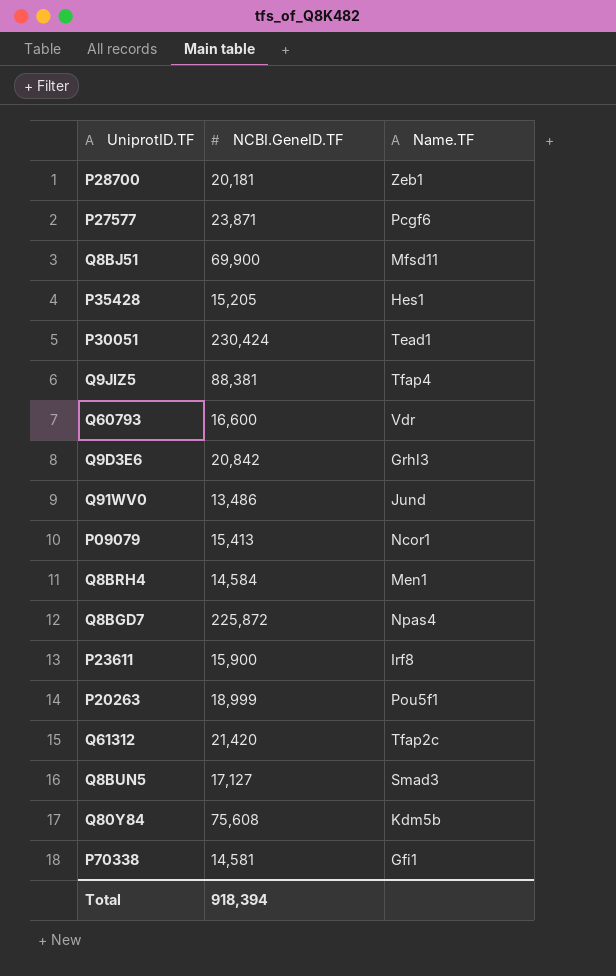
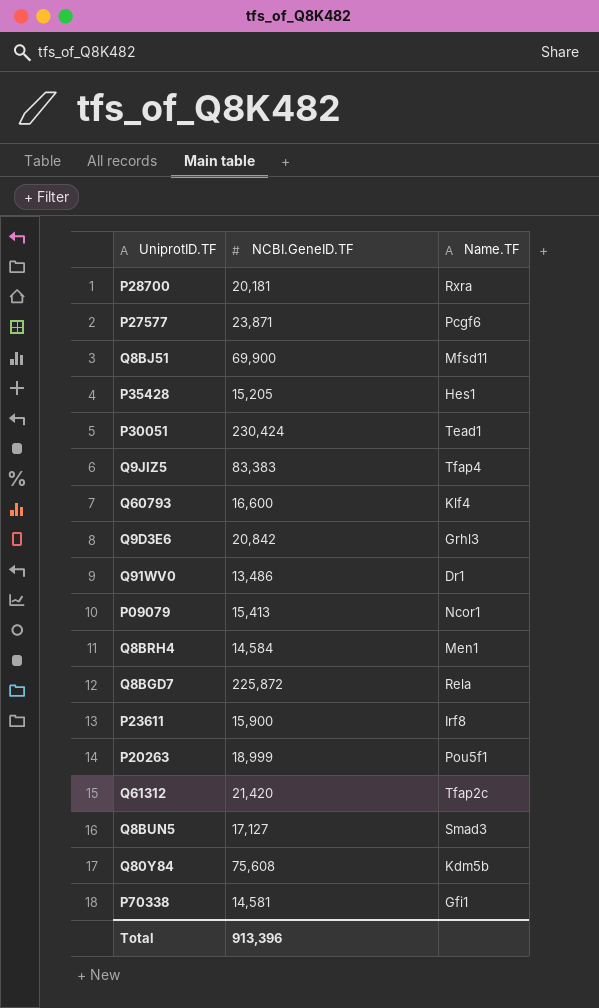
P28700 | Name.TF: Zeb1 -> Rxra
Q9JIZ5 | NCBI.GeneID.TF: 88,381 -> 83,383
Q60793 | Name.TF: Vdr -> Klf4
Q91WV0 | Name.TF: Jund -> Dr1
Q8BGD7 | Name.TF: Npas4 -> Rela
Total | NCBI.GeneID.TF: 918,394 -> 913,396

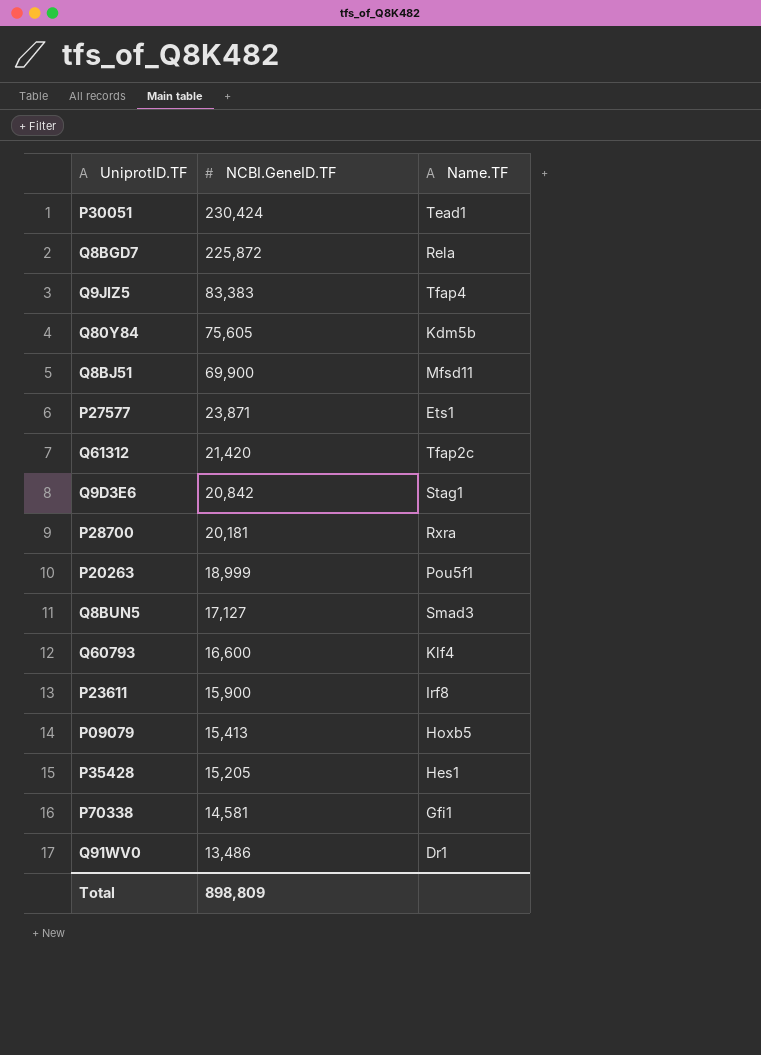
row order: none -> NCBI.GeneID.TF descending
row Q8BRH4: 14,584 | Men1 -> none
Q80Y84 | NCBI.GeneID.TF: 75,608 -> 75,605
P27577 | Name.TF: Pcgf6 -> Ets1
Q9D3E6 | Name.TF: Grhl3 -> Stag1
P09079 | Name.TF: Ncor1 -> Hoxb5
Total | NCBI.GeneID.TF: 913,396 -> 898,809

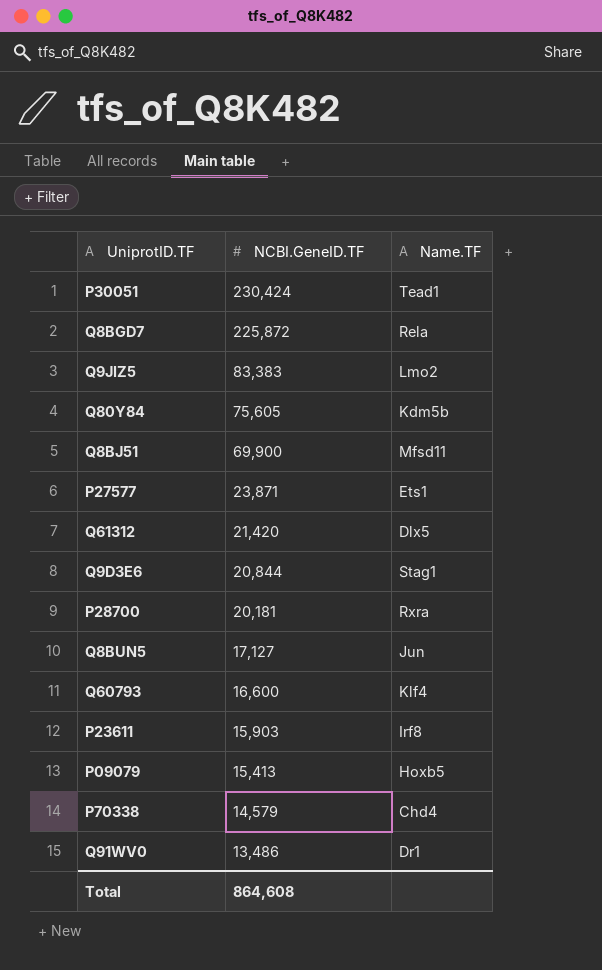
row P20263: 18,999 | Pou5f1 -> none
row P35428: 15,205 | Hes1 -> none
Q9JIZ5 | Name.TF: Tfap4 -> Lmo2
Q61312 | Name.TF: Tfap2c -> Dlx5
Q9D3E6 | NCBI.GeneID.TF: 20,842 -> 20,844
Q8BUN5 | Name.TF: Smad3 -> Jun
P23611 | NCBI.GeneID.TF: 15,900 -> 15,903
P70338 | NCBI.GeneID.TF: 14,581 -> 14,579
P70338 | Name.TF: Gfi1 -> Chd4
Total | NCBI.GeneID.TF: 898,809 -> 864,608

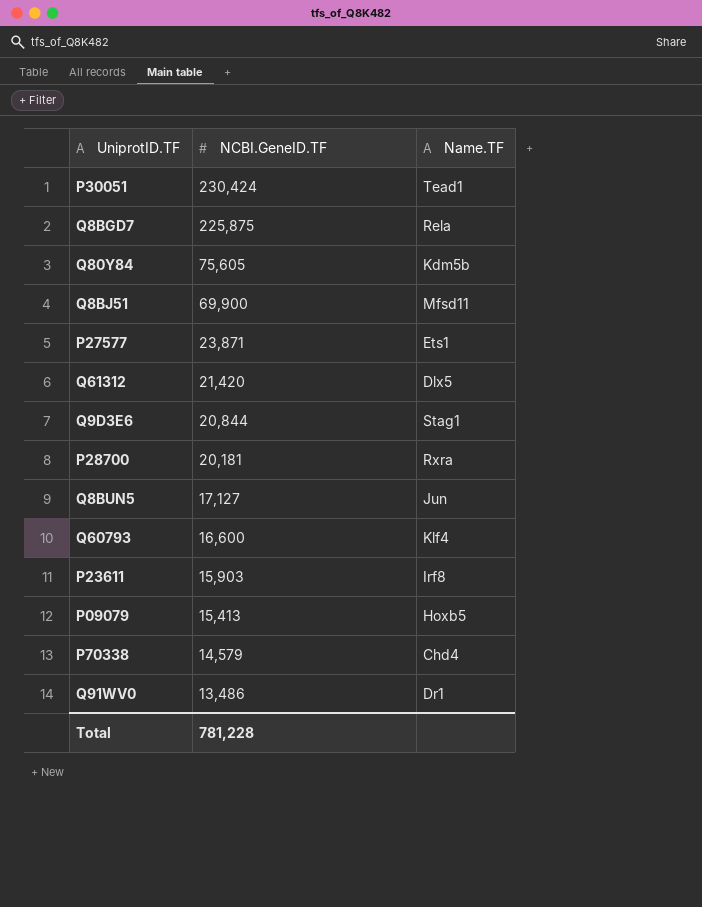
row Q9JIZ5: 83,383 | Lmo2 -> none
Q8BGD7 | NCBI.GeneID.TF: 225,872 -> 225,875
Total | NCBI.GeneID.TF: 864,608 -> 781,228

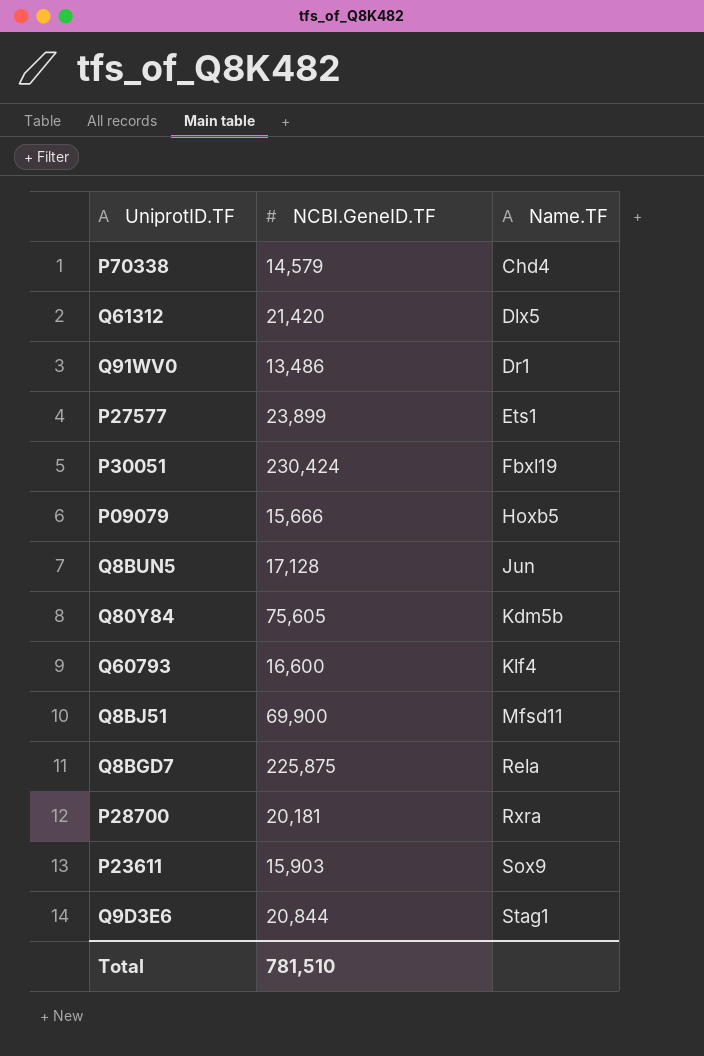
row order: NCBI.GeneID.TF descending -> Name.TF ascending
P27577 | NCBI.GeneID.TF: 23,871 -> 23,899
P30051 | Name.TF: Tead1 -> Fbxl19
P09079 | NCBI.GeneID.TF: 15,413 -> 15,666
Q8BUN5 | NCBI.GeneID.TF: 17,127 -> 17,128
P23611 | Name.TF: Irf8 -> Sox9
Total | NCBI.GeneID.TF: 781,228 -> 781,510

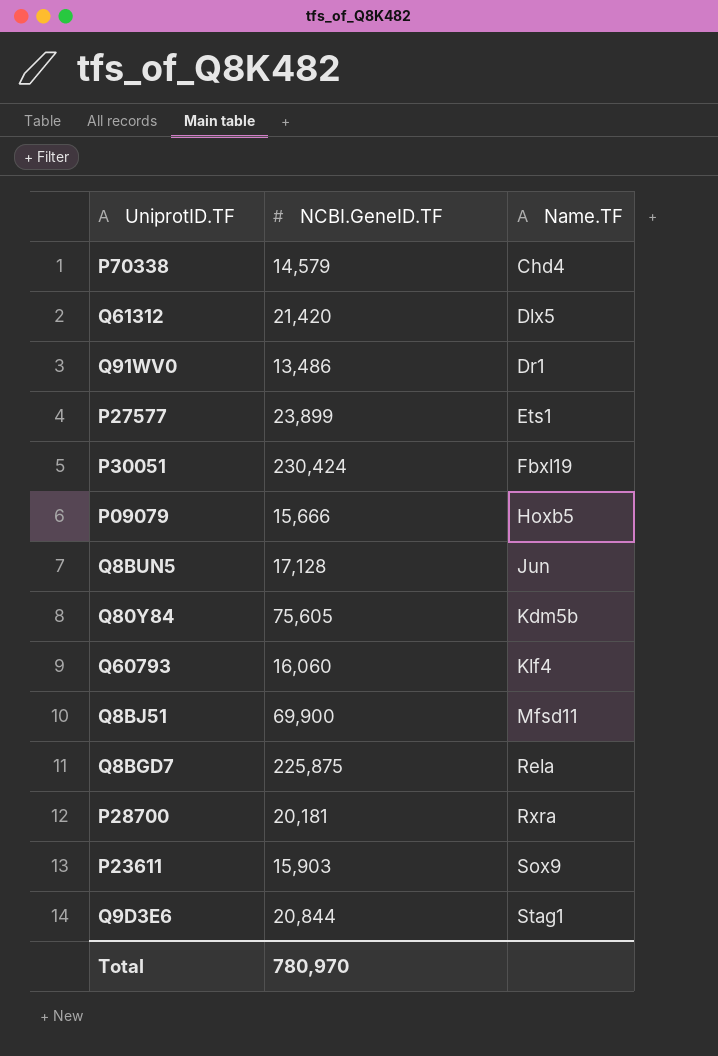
Q60793 | NCBI.GeneID.TF: 16,600 -> 16,060
Total | NCBI.GeneID.TF: 781,510 -> 780,970

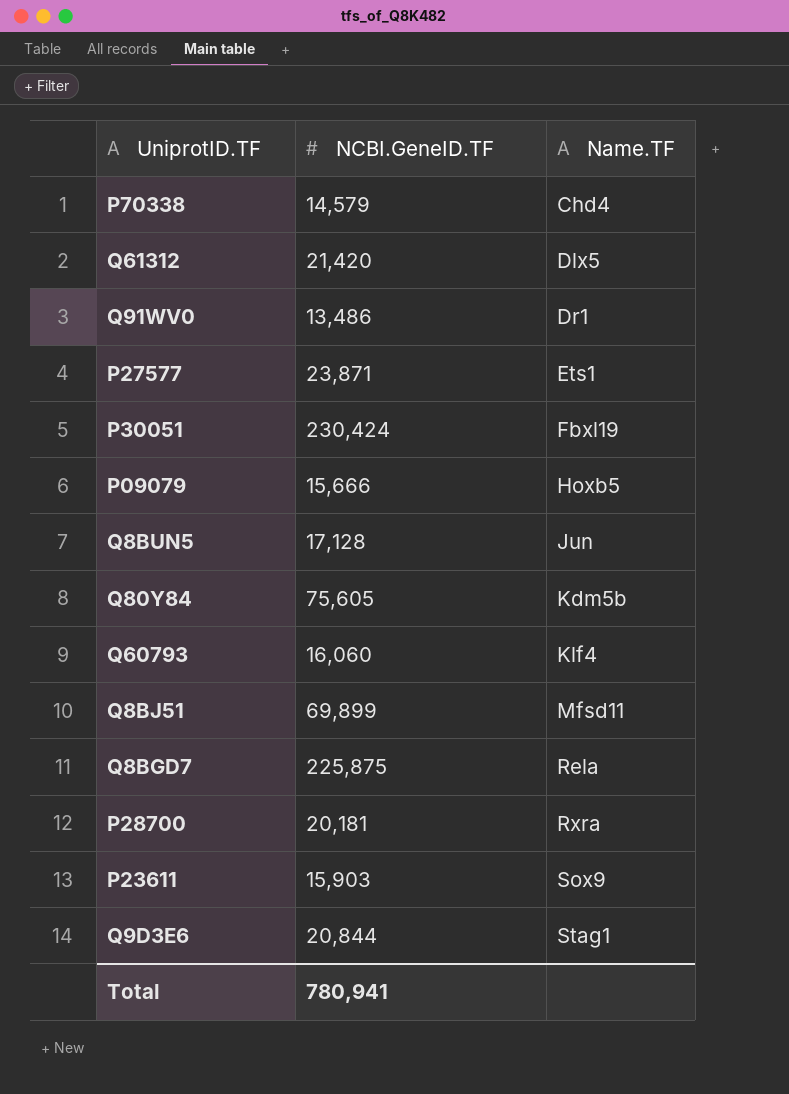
P27577 | NCBI.GeneID.TF: 23,899 -> 23,871
Q8BJ51 | NCBI.GeneID.TF: 69,900 -> 69,899
Total | NCBI.GeneID.TF: 780,970 -> 780,941

